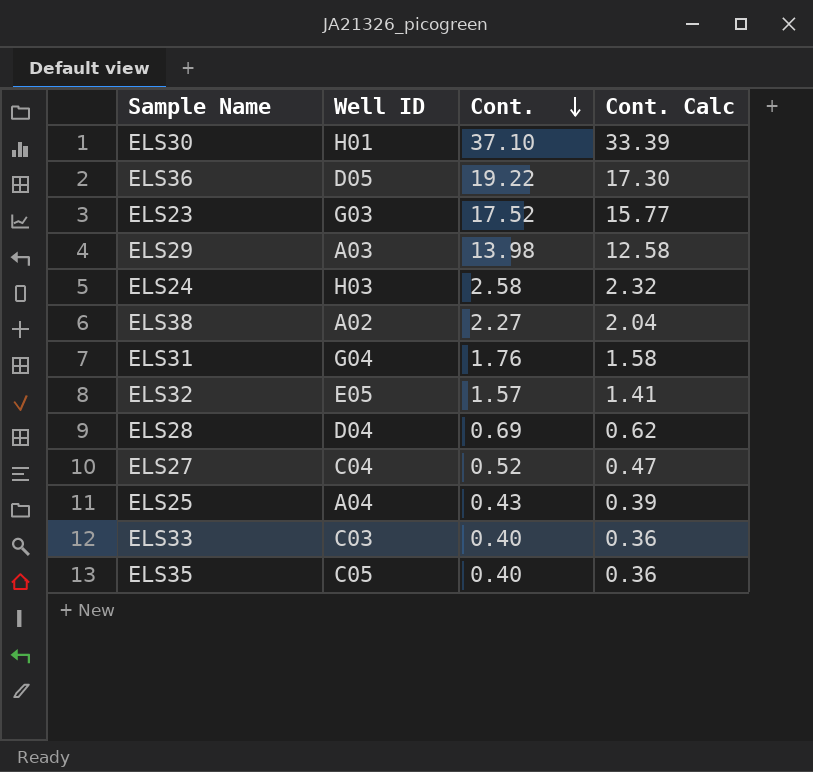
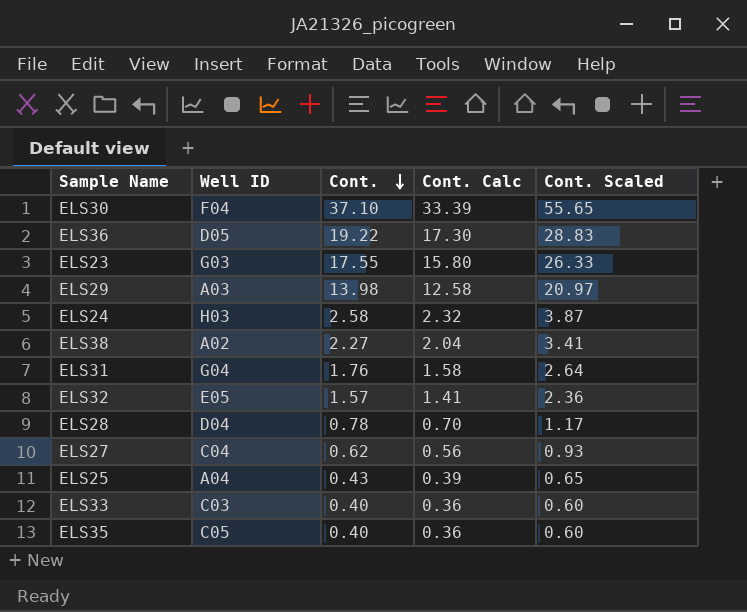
column Cont. Scaled | formula: none -> [Cont.] * 1.5
ELS30 | Well ID: H01 -> F04
ELS23 | Cont.: 17.52 -> 17.55
ELS23 | Cont. Calc: 15.77 -> 15.80
ELS28 | Cont.: 0.69 -> 0.78
ELS28 | Cont. Calc: 0.62 -> 0.70
ELS27 | Cont.: 0.52 -> 0.62
ELS27 | Cont. Calc: 0.47 -> 0.56

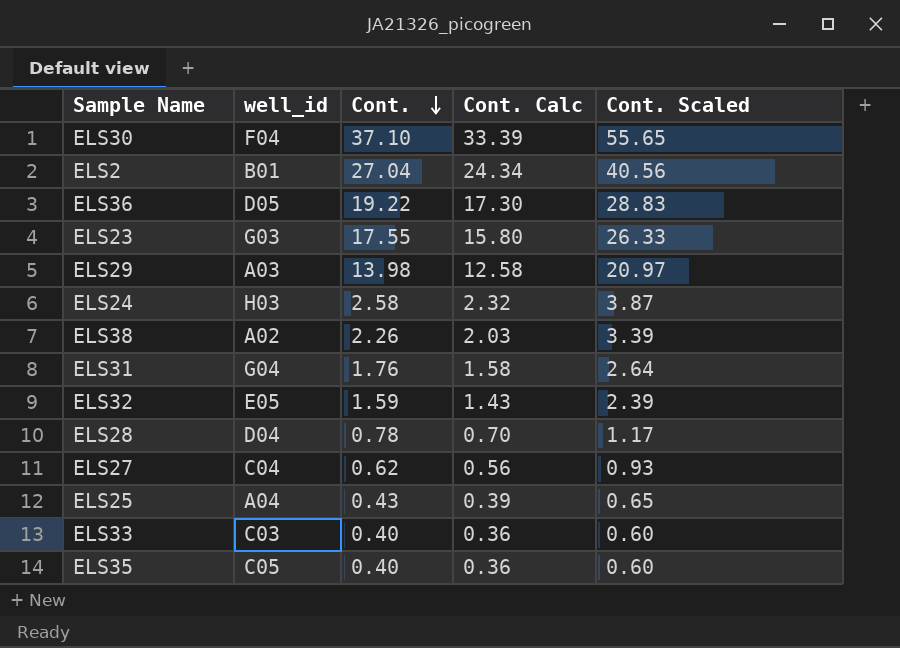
column name: Well ID -> well_id
row ELS2: none -> B01 | 27.04 | 24.34 | 40.56
ELS38 | Cont.: 2.27 -> 2.26
ELS38 | Cont. Calc: 2.04 -> 2.03
ELS38 | Cont. Scaled: 3.41 -> 3.39
ELS32 | Cont.: 1.57 -> 1.59
ELS32 | Cont. Calc: 1.41 -> 1.43
ELS32 | Cont. Scaled: 2.36 -> 2.39

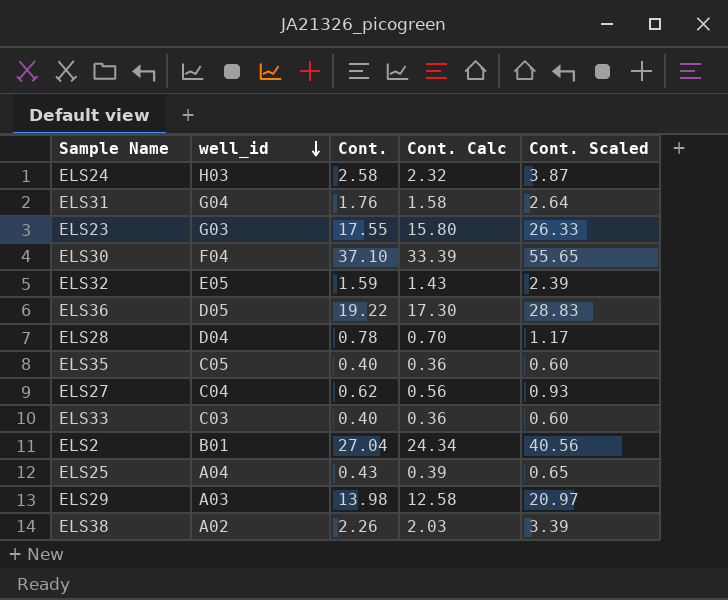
row order: Cont. descending -> well_id descending

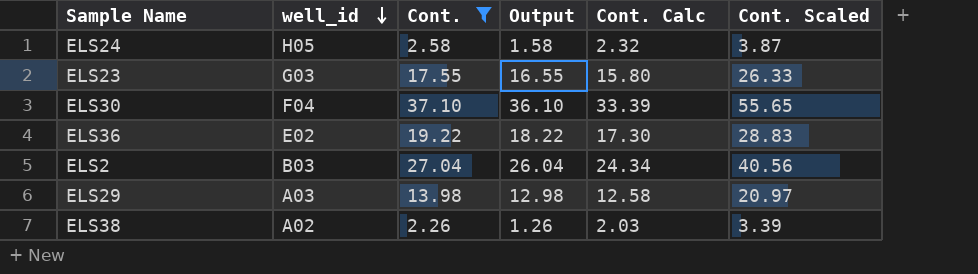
filter: none -> Cont. >= 2.26
column Output | formula: none -> [Cont.] - 1
ELS24 | well_id: H03 -> H05
ELS36 | well_id: D05 -> E02
ELS2 | well_id: B01 -> B03

